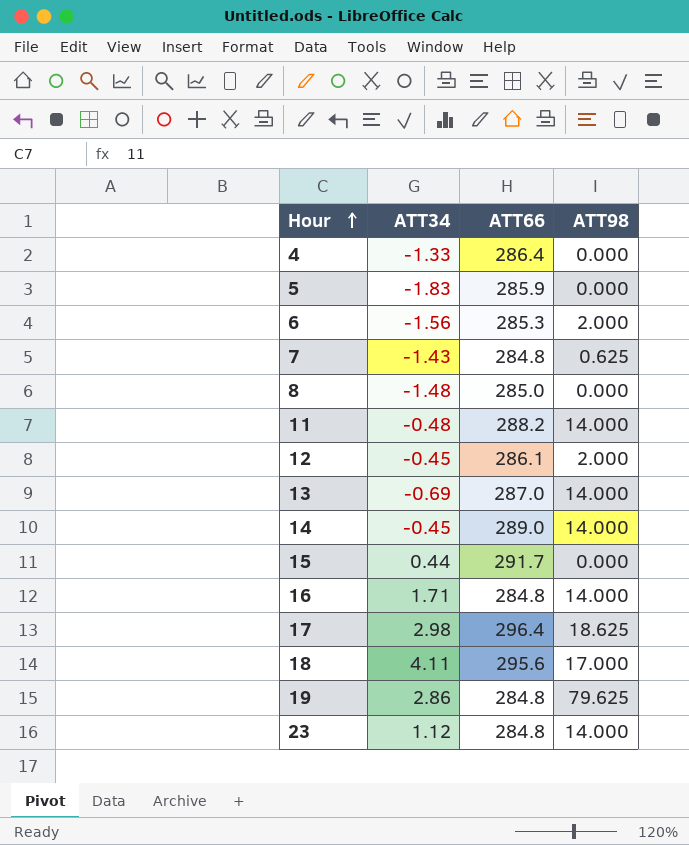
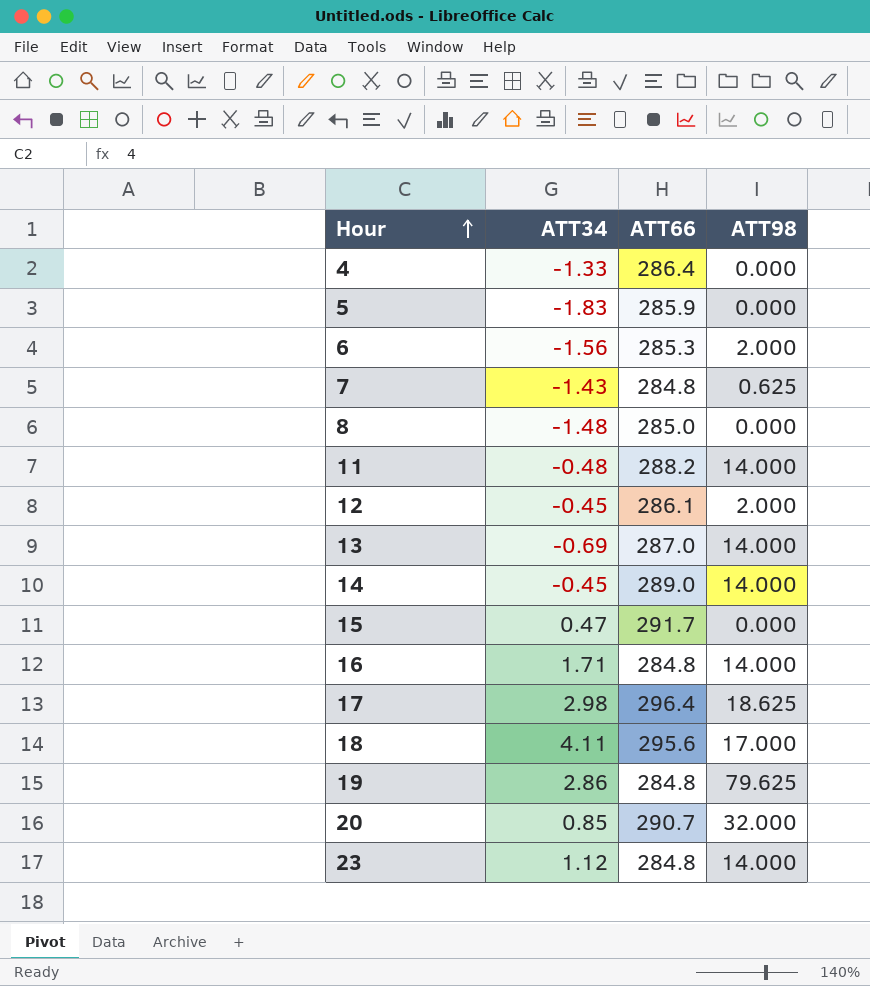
15 | ATT34: 0.44 -> 0.47
row 20: none -> 0.85 | 290.7 | 32.000

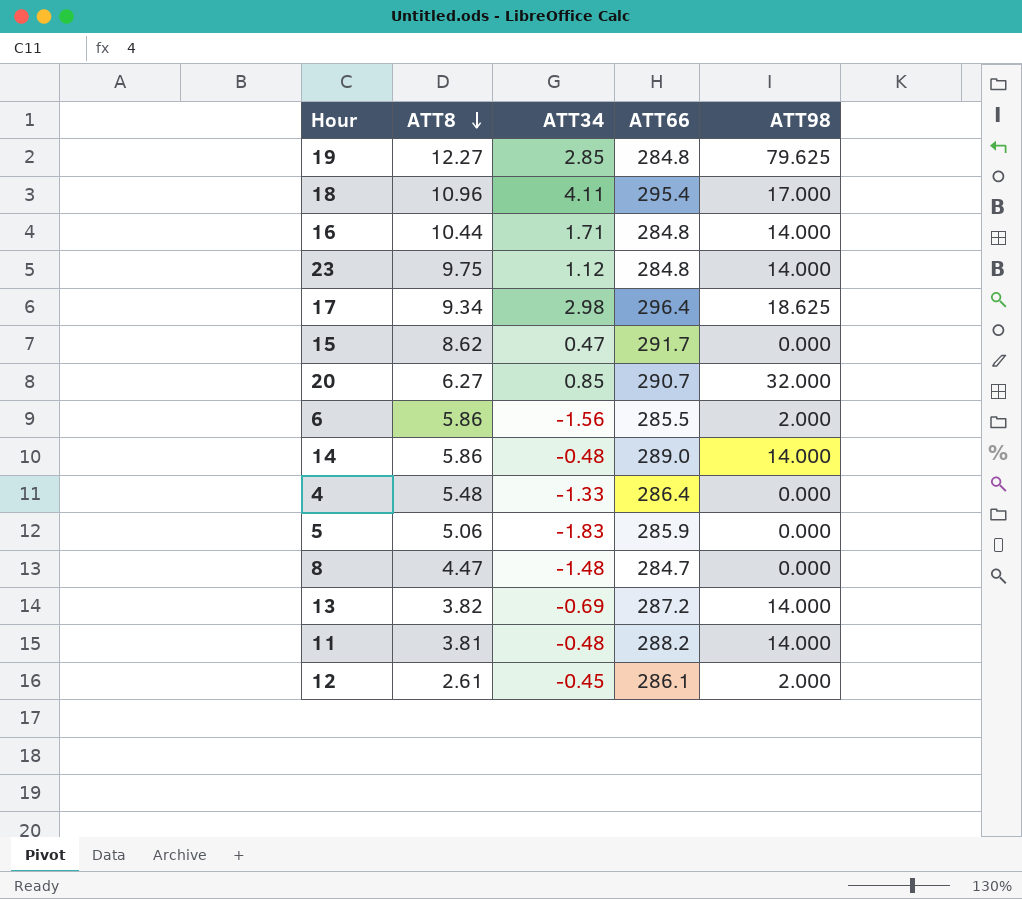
row order: Hour ascending -> ATT8 descending
column ATT8 | position: none -> 2
row 7: -1.43 | 284.8 | 0.625 -> none
19 | ATT34: 2.86 -> 2.85
18 | ATT66: 295.6 -> 295.4
6 | ATT66: 285.3 -> 285.5
14 | ATT34: -0.45 -> -0.48
8 | ATT66: 285.0 -> 284.7
13 | ATT66: 287.0 -> 287.2

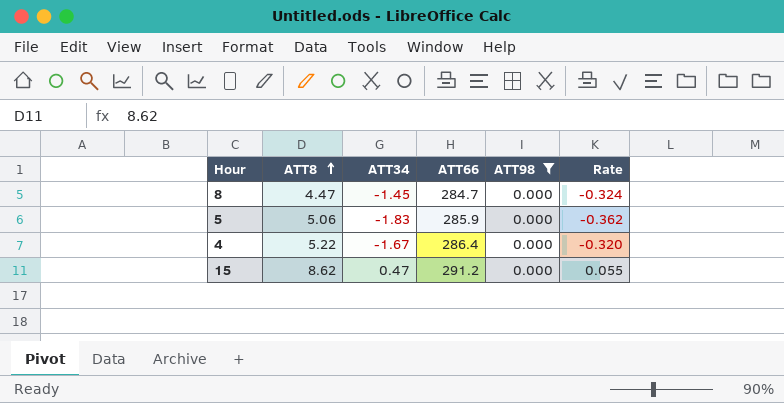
filter: none -> ATT98 = 0.000
row order: ATT8 descending -> ATT8 ascending
column Rate | formula: none -> [ATT34] / [ATT8]
8 | ATT34: -1.48 -> -1.45
4 | ATT8: 5.48 -> 5.22
4 | ATT34: -1.33 -> -1.67
15 | ATT66: 291.7 -> 291.2

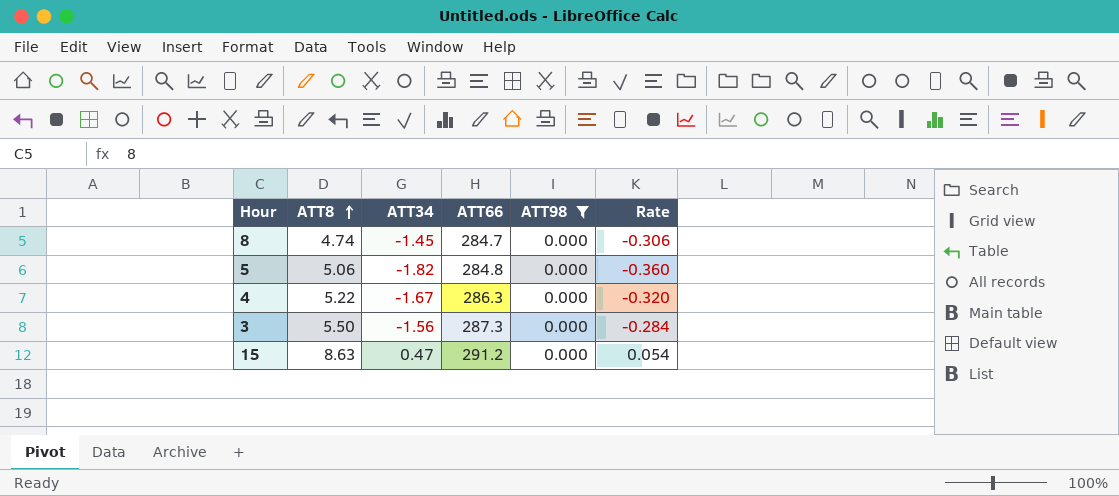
8 | ATT8: 4.47 -> 4.74
8 | Rate: -0.324 -> -0.306
5 | ATT34: -1.83 -> -1.82
5 | ATT66: 285.9 -> 284.8
5 | Rate: -0.362 -> -0.360
4 | ATT66: 286.4 -> 286.3
row 3: none -> 5.50 | -1.56 | 287.3 | 0.000 | -0.284
15 | ATT8: 8.62 -> 8.63
15 | Rate: 0.055 -> 0.054

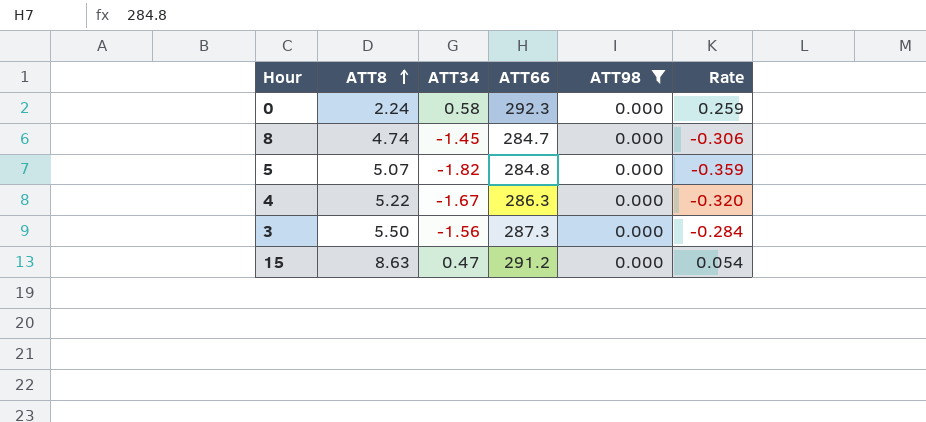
row 0: none -> 2.24 | 0.58 | 292.3 | 0.000 | 0.259
5 | ATT8: 5.06 -> 5.07
5 | Rate: -0.360 -> -0.359

